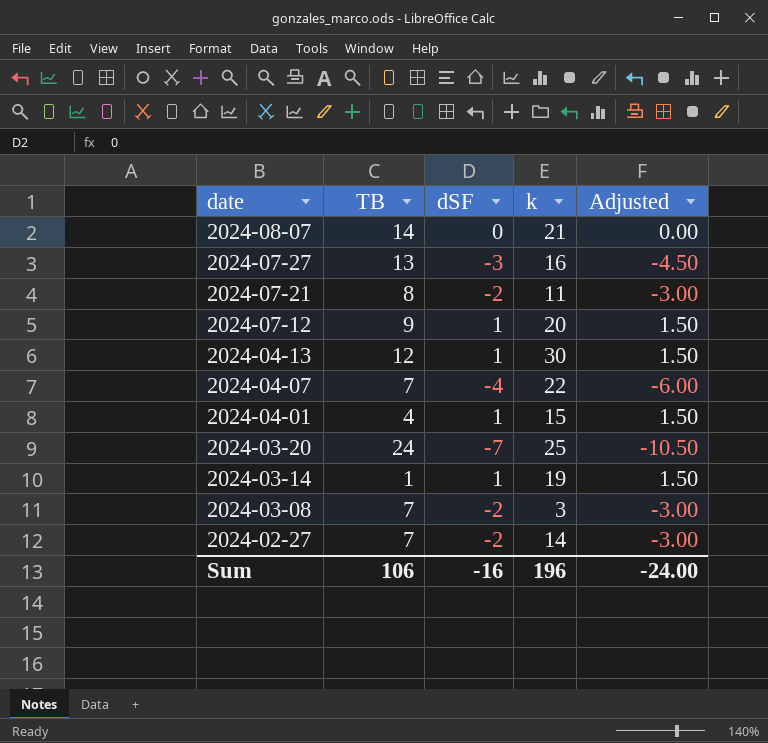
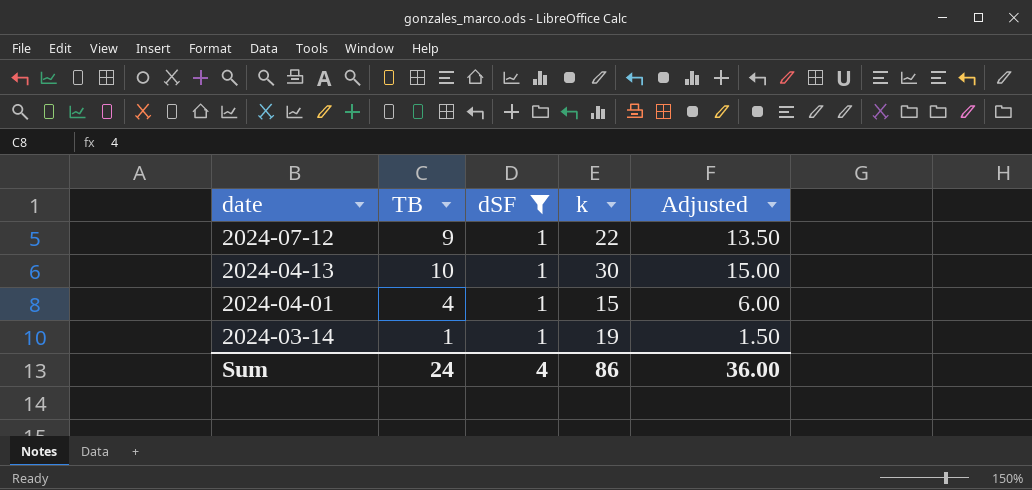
filter: none -> dSF = 1
column Adjusted | formula: [dSF] * 1.5 -> [TB] * 1.5
2024-07-12 | k: 20 -> 22
2024-04-13 | TB: 12 -> 10
Sum | TB: 106 -> 24
Sum | dSF: -16 -> 4
Sum | k: 196 -> 86
Sum | Adjusted: -24.00 -> 36.00

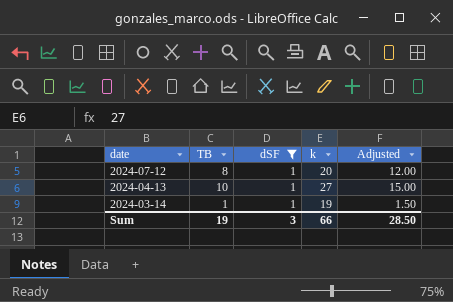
row 2024-04-01: 4 | 1 | 15 | 6.00 -> none
2024-07-12 | TB: 9 -> 8
2024-07-12 | k: 22 -> 20
2024-07-12 | Adjusted: 13.50 -> 12.00
2024-04-13 | k: 30 -> 27
Sum | TB: 24 -> 19
Sum | dSF: 4 -> 3
Sum | k: 86 -> 66
Sum | Adjusted: 36.00 -> 28.50

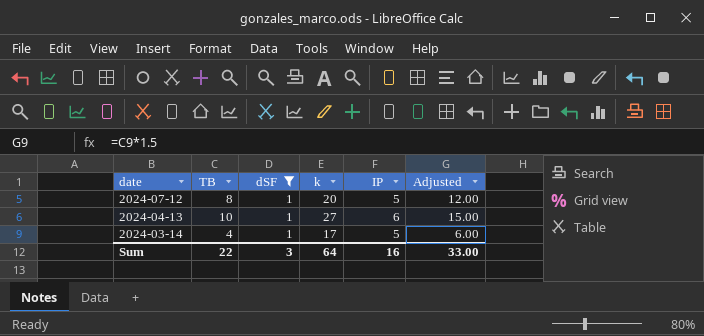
column IP | position: none -> 5
2024-03-14 | TB: 1 -> 4
2024-03-14 | k: 19 -> 17
2024-03-14 | Adjusted: 1.50 -> 6.00
Sum | TB: 19 -> 22
Sum | k: 66 -> 64
Sum | Adjusted: 28.50 -> 33.00

